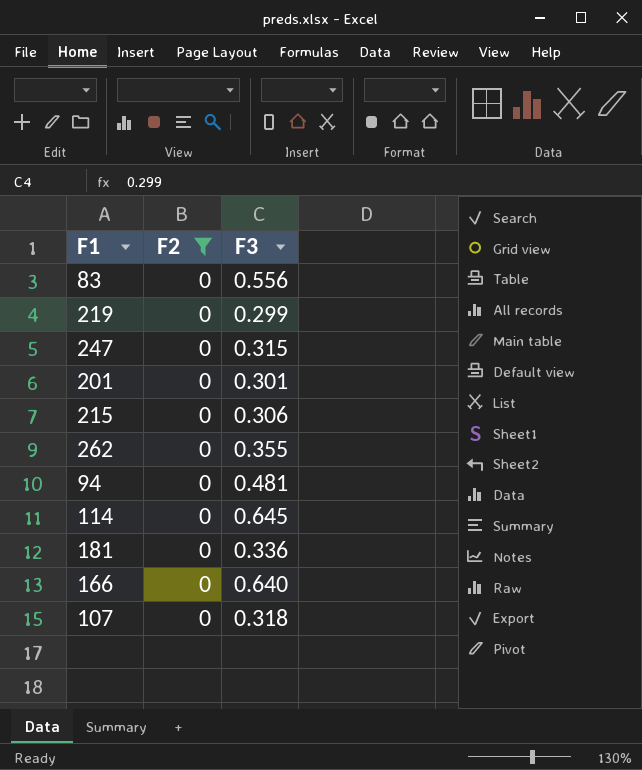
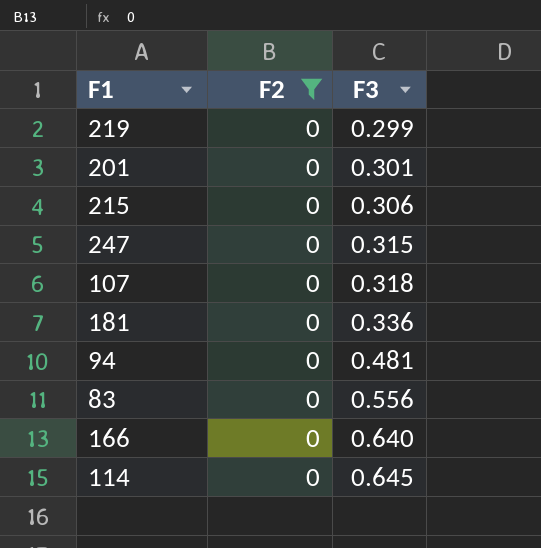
row order: none -> F3 ascending
row 262: 0 | 0.355 -> none

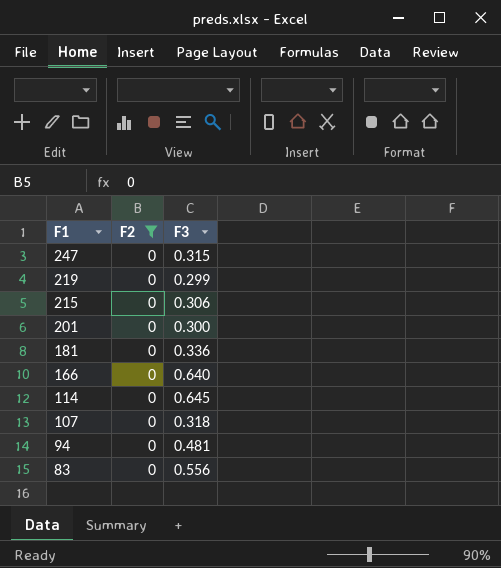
row order: F3 ascending -> F1 descending
201 | F3: 0.301 -> 0.300

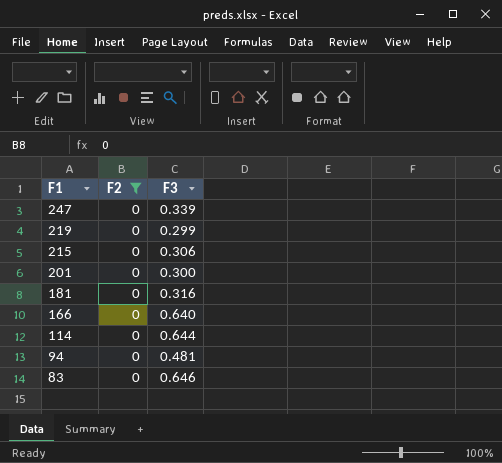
row 107: 0 | 0.318 -> none
247 | F3: 0.315 -> 0.339
181 | F3: 0.336 -> 0.316
114 | F3: 0.645 -> 0.644
83 | F3: 0.556 -> 0.646

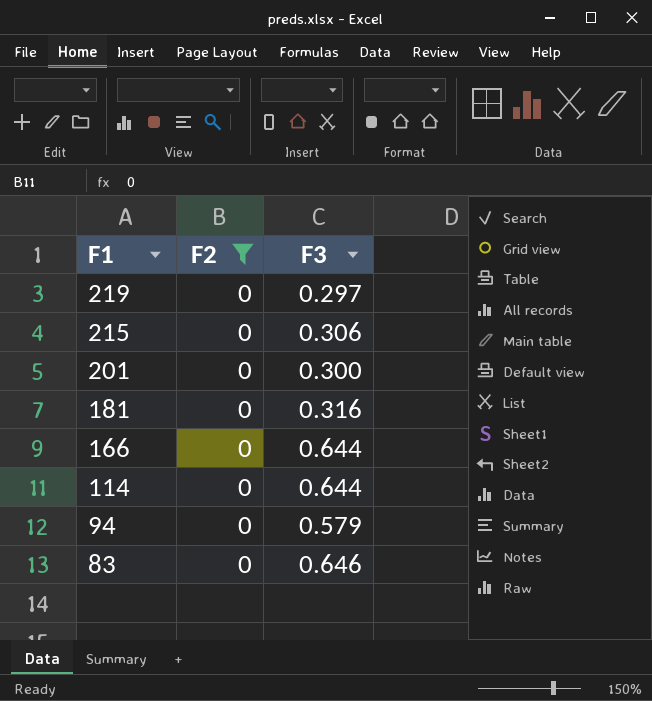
row 247: 0 | 0.339 -> none
219 | F3: 0.299 -> 0.297
166 | F3: 0.640 -> 0.644
94 | F3: 0.481 -> 0.579

